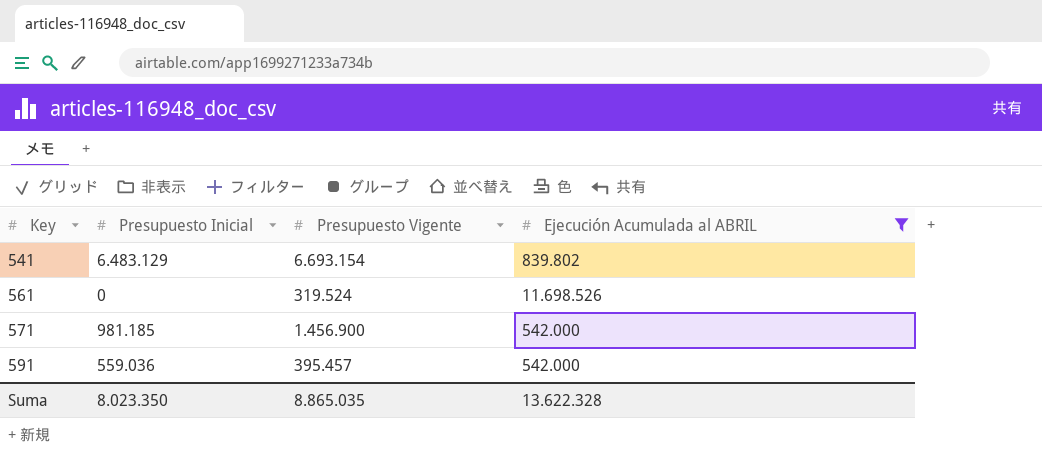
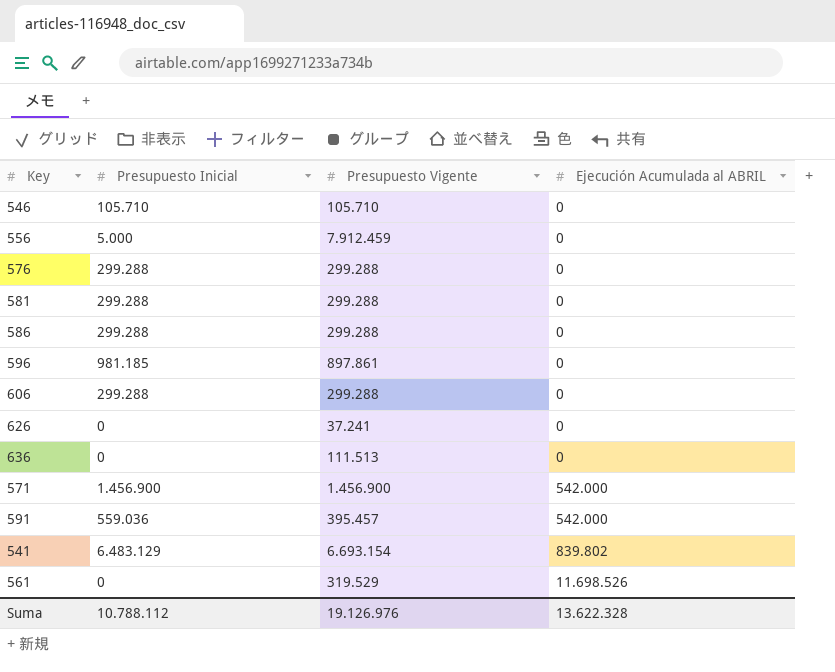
filter: Ejecución Acumulada al ABRIL != 0 -> none
row order: Key ascending -> Ejecución Acumulada al ABRIL ascending
571 | Presupuesto Inicial: 981.185 -> 1.456.900
561 | Presupuesto Vigente: 319.524 -> 319.529
Suma | Presupuesto Inicial: 8.023.350 -> 10.788.112
Suma | Presupuesto Vigente: 8.865.035 -> 19.126.976

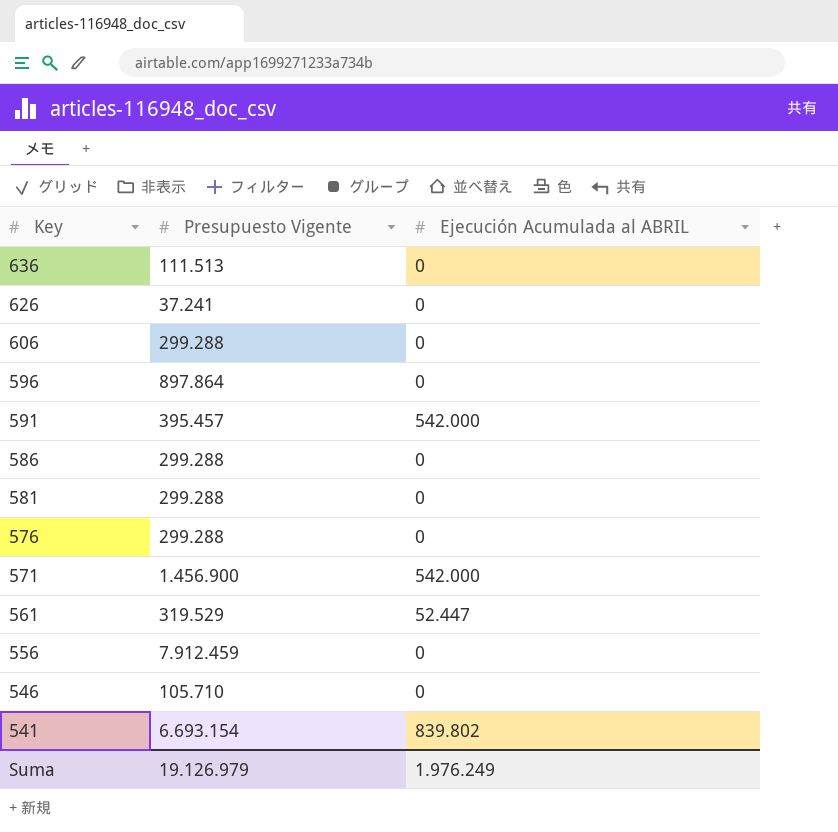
row order: Ejecución Acumulada al ABRIL ascending -> Key descending
column Presupuesto Inicial | position: 2 -> none
596 | Presupuesto Vigente: 897.861 -> 897.864
561 | Ejecución Acumulada al ABRIL: 11.698.526 -> 52.447
Suma | Presupuesto Vigente: 19.126.976 -> 19.126.979
Suma | Ejecución Acumulada al ABRIL: 13.622.328 -> 1.976.249

